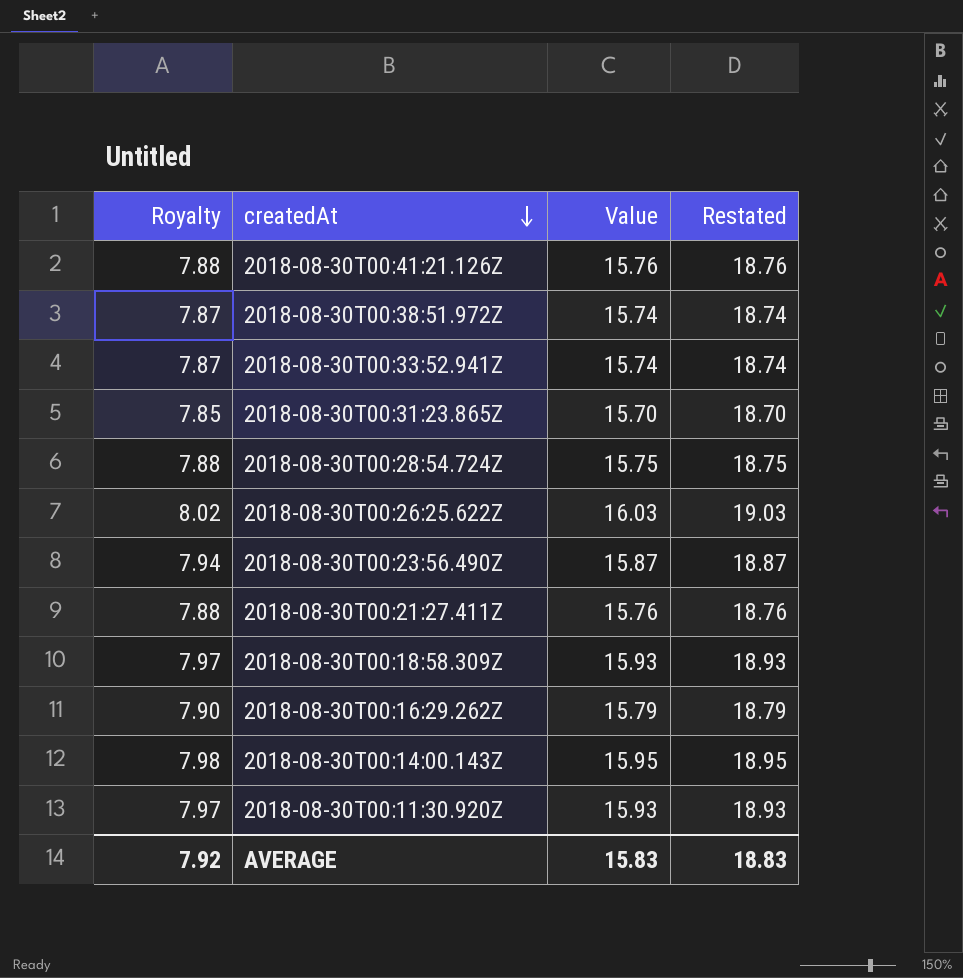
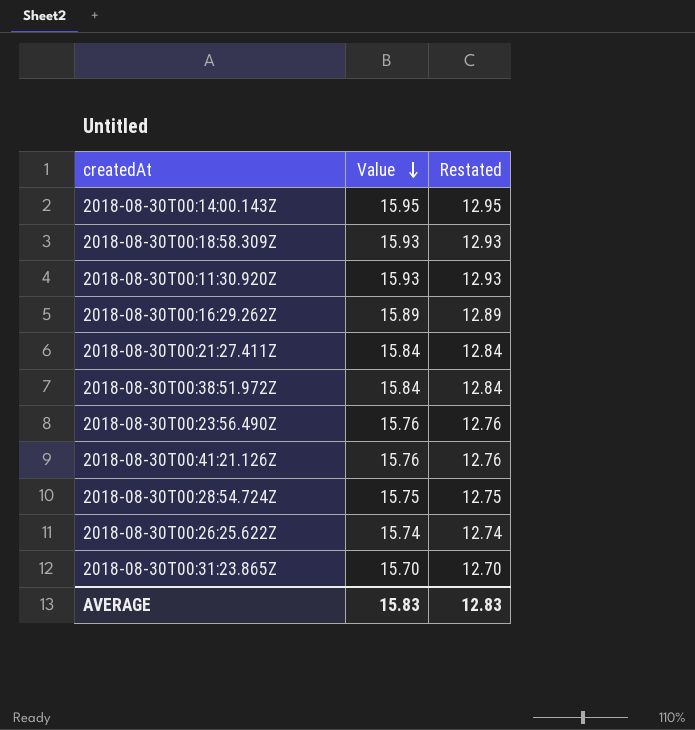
row order: createdAt descending -> Value descending
column Royalty | formula: [Value] * 0.5 -> none
column Restated | formula: [Value] + 3 -> [Value] - 3
row 2018-08-30T00:33:52.941Z: 7.87 | 15.74 | 18.74 -> none
2018-08-30T00:16:29.262Z | Value: 15.79 -> 15.89
2018-08-30T00:21:27.411Z | Value: 15.76 -> 15.84
2018-08-30T00:38:51.972Z | Value: 15.74 -> 15.84
2018-08-30T00:23:56.490Z | Value: 15.87 -> 15.76
2018-08-30T00:26:25.622Z | Value: 16.03 -> 15.74
AVERAGE | Restated: 18.83 -> 12.83

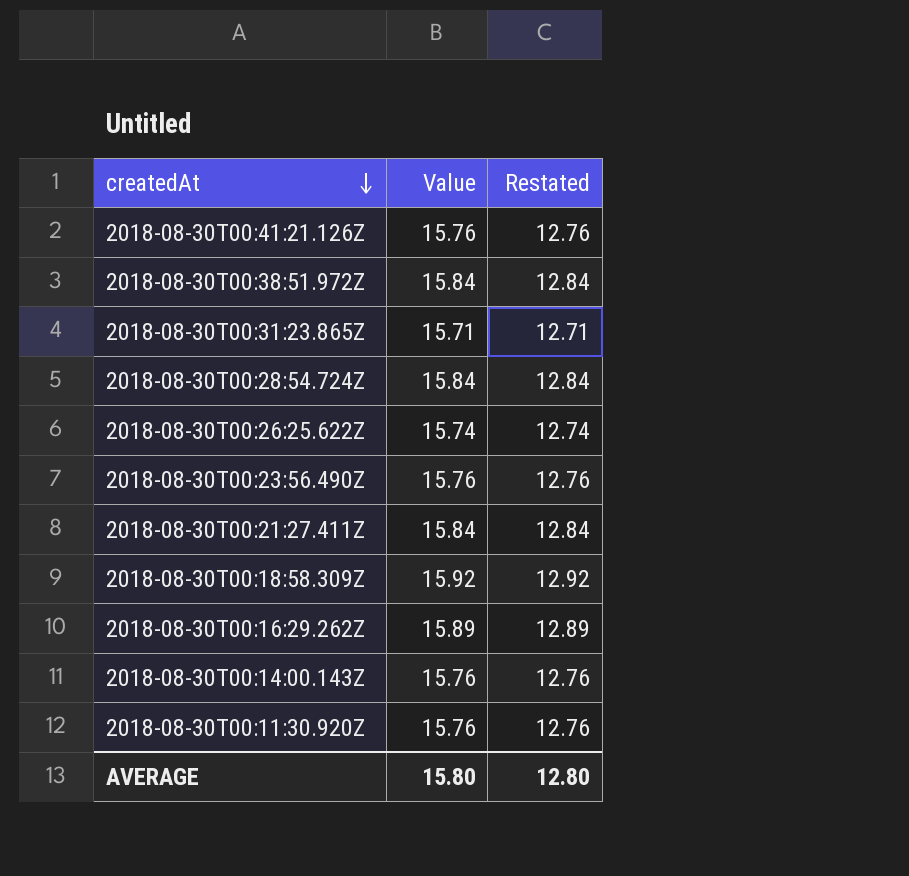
row order: Value descending -> createdAt descending
2018-08-30T00:31:23.865Z | Value: 15.70 -> 15.71
2018-08-30T00:31:23.865Z | Restated: 12.70 -> 12.71
2018-08-30T00:28:54.724Z | Value: 15.75 -> 15.84
2018-08-30T00:28:54.724Z | Restated: 12.75 -> 12.84
2018-08-30T00:18:58.309Z | Value: 15.93 -> 15.92
2018-08-30T00:18:58.309Z | Restated: 12.93 -> 12.92
2018-08-30T00:14:00.143Z | Value: 15.95 -> 15.76
2018-08-30T00:14:00.143Z | Restated: 12.95 -> 12.76
2018-08-30T00:11:30.920Z | Value: 15.93 -> 15.76
2018-08-30T00:11:30.920Z | Restated: 12.93 -> 12.76
AVERAGE | Value: 15.83 -> 15.80
AVERAGE | Restated: 12.83 -> 12.80

